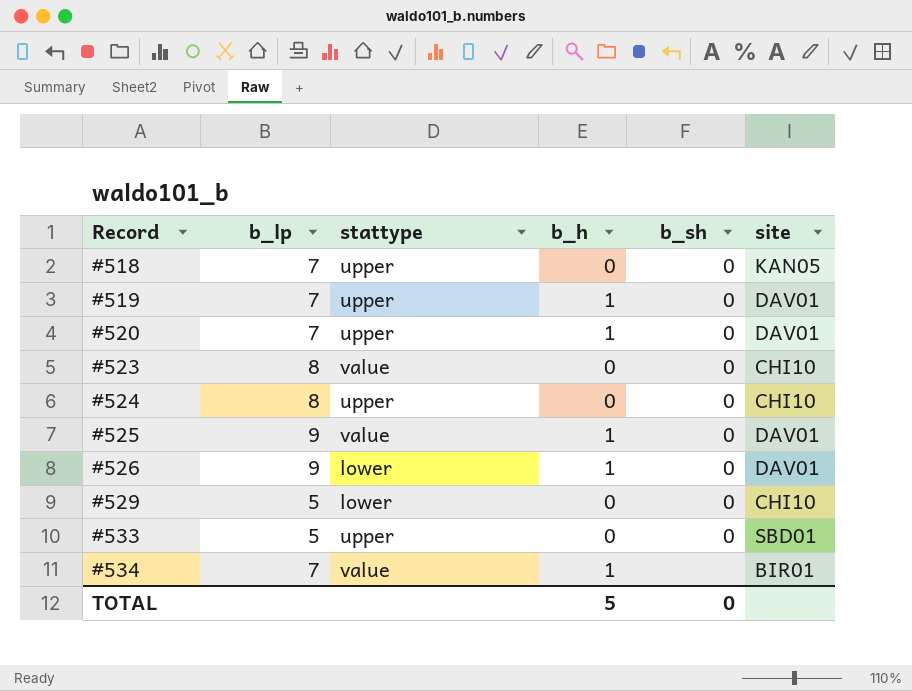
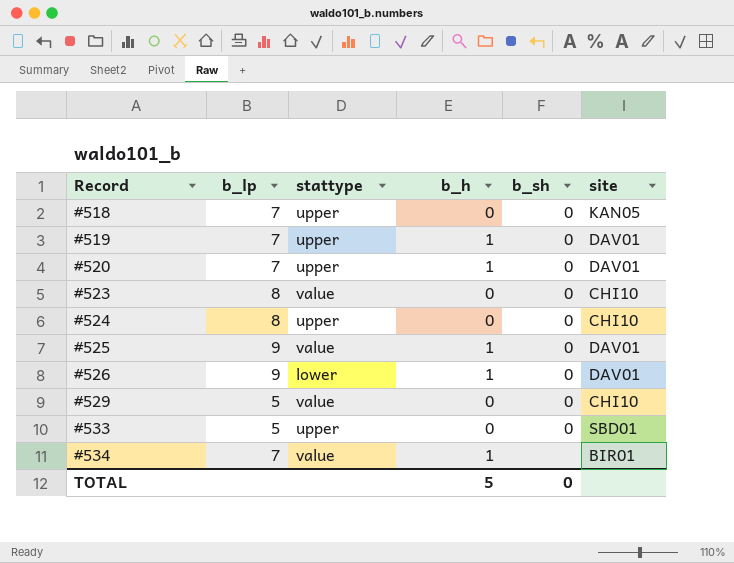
#529 | stattype: lower -> value

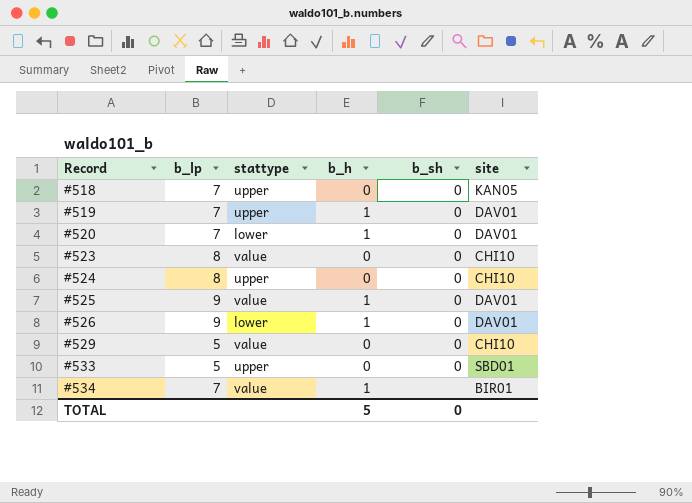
#520 | stattype: upper -> lower

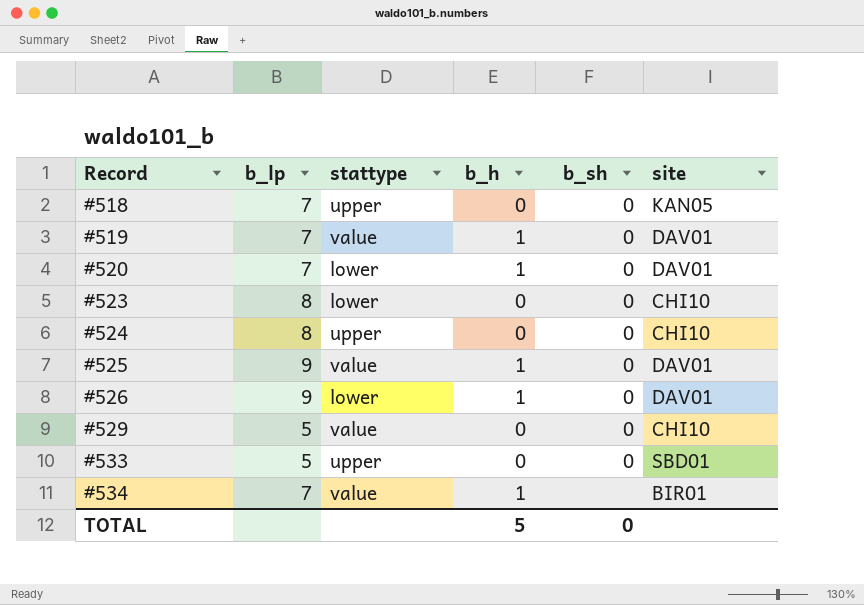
#519 | stattype: upper -> value
#523 | stattype: value -> lower

